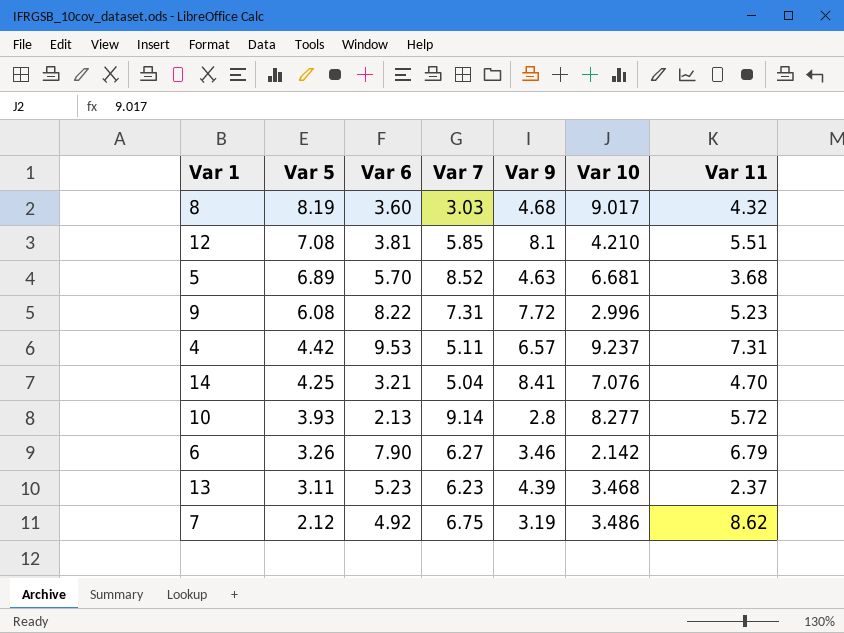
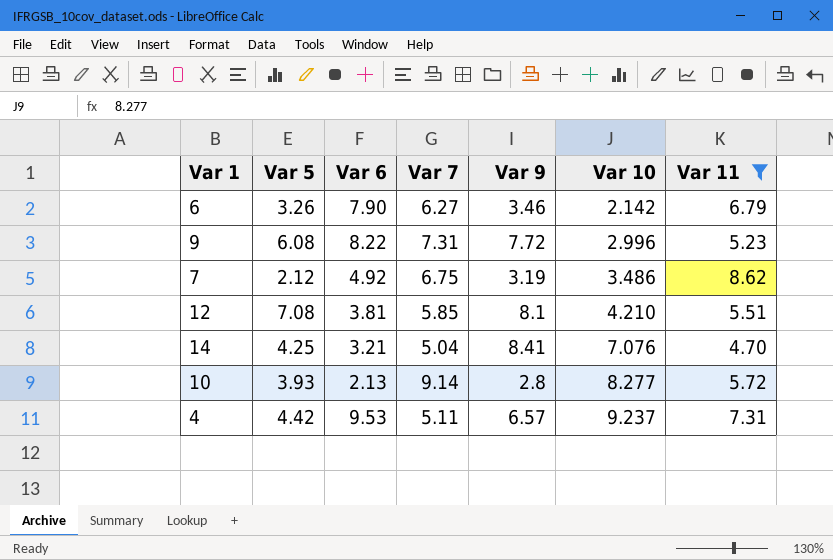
filter: none -> Var 11 >= 4.70
row order: Var 5 descending -> Var 10 ascending

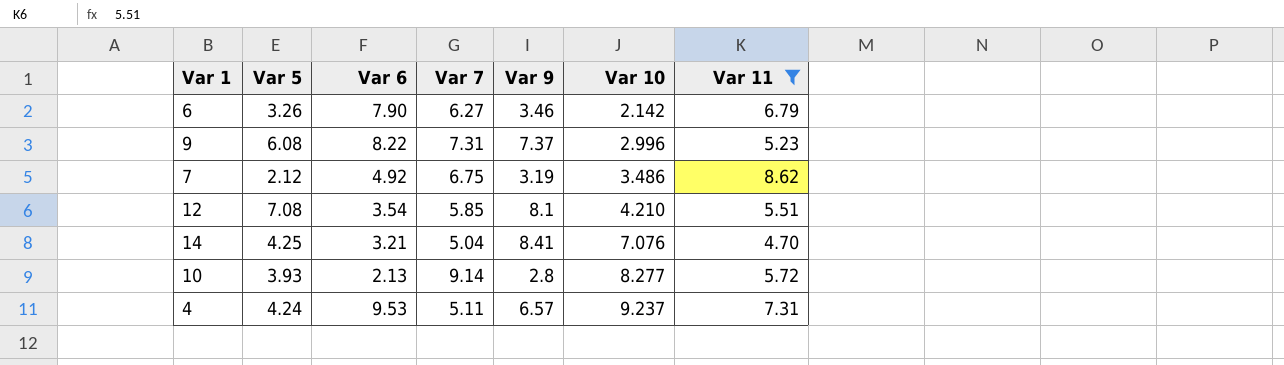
9 | Var 9: 7.72 -> 7.37
12 | Var 6: 3.81 -> 3.54
4 | Var 5: 4.42 -> 4.24

